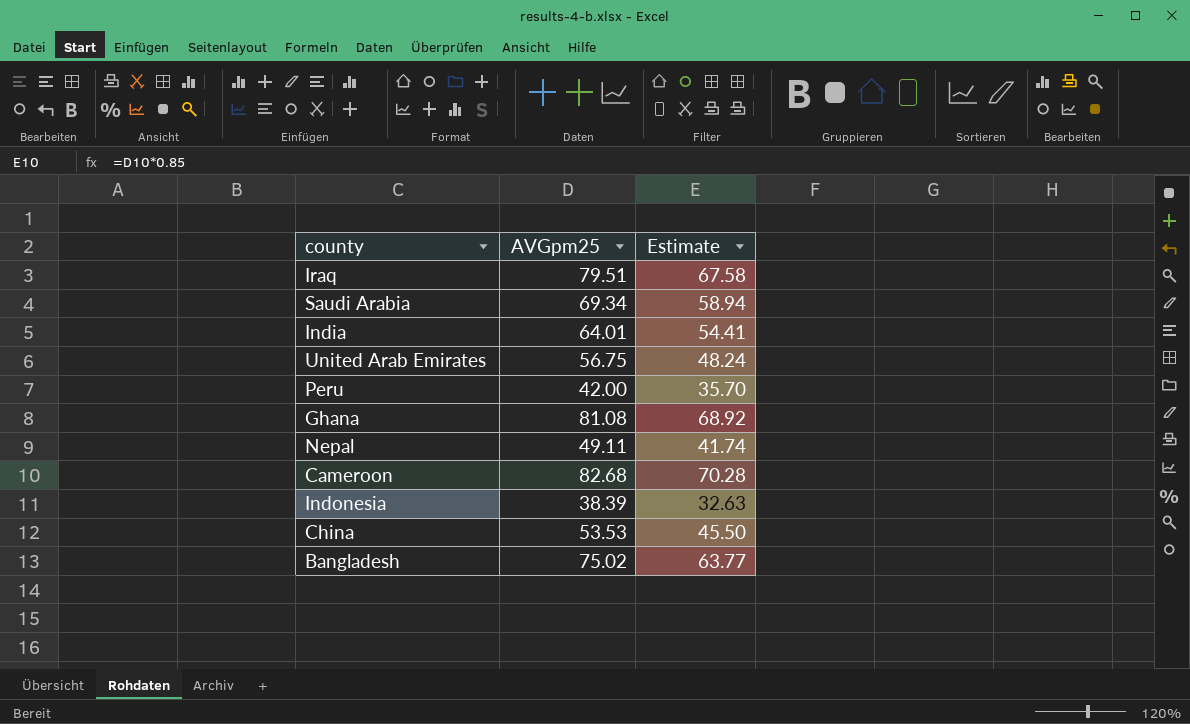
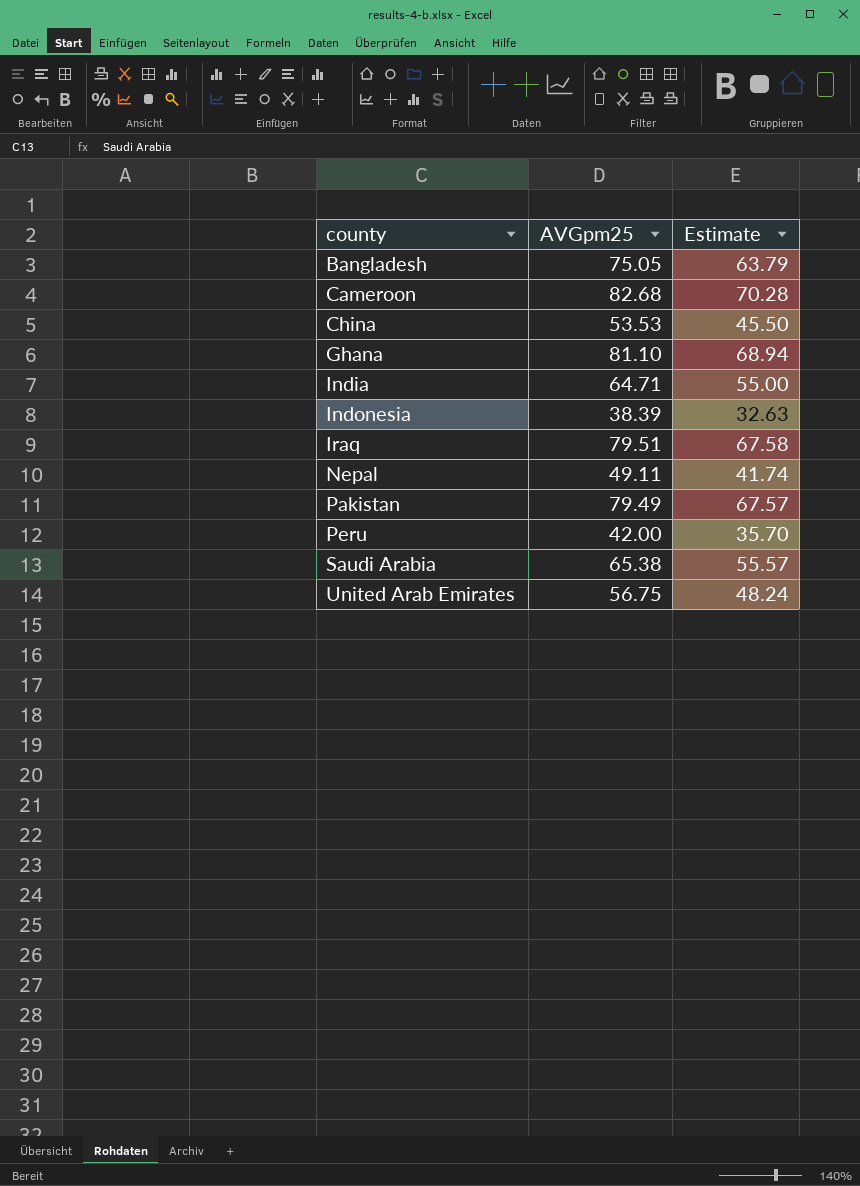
row order: none -> county ascending
Bangladesh | AVGpm25: 75.02 -> 75.05
Bangladesh | Estimate: 63.77 -> 63.79
Ghana | AVGpm25: 81.08 -> 81.10
Ghana | Estimate: 68.92 -> 68.94
India | AVGpm25: 64.01 -> 64.71
India | Estimate: 54.41 -> 55.00
row Pakistan: none -> 79.49 | 67.57
Saudi Arabia | AVGpm25: 69.34 -> 65.38
Saudi Arabia | Estimate: 58.94 -> 55.57

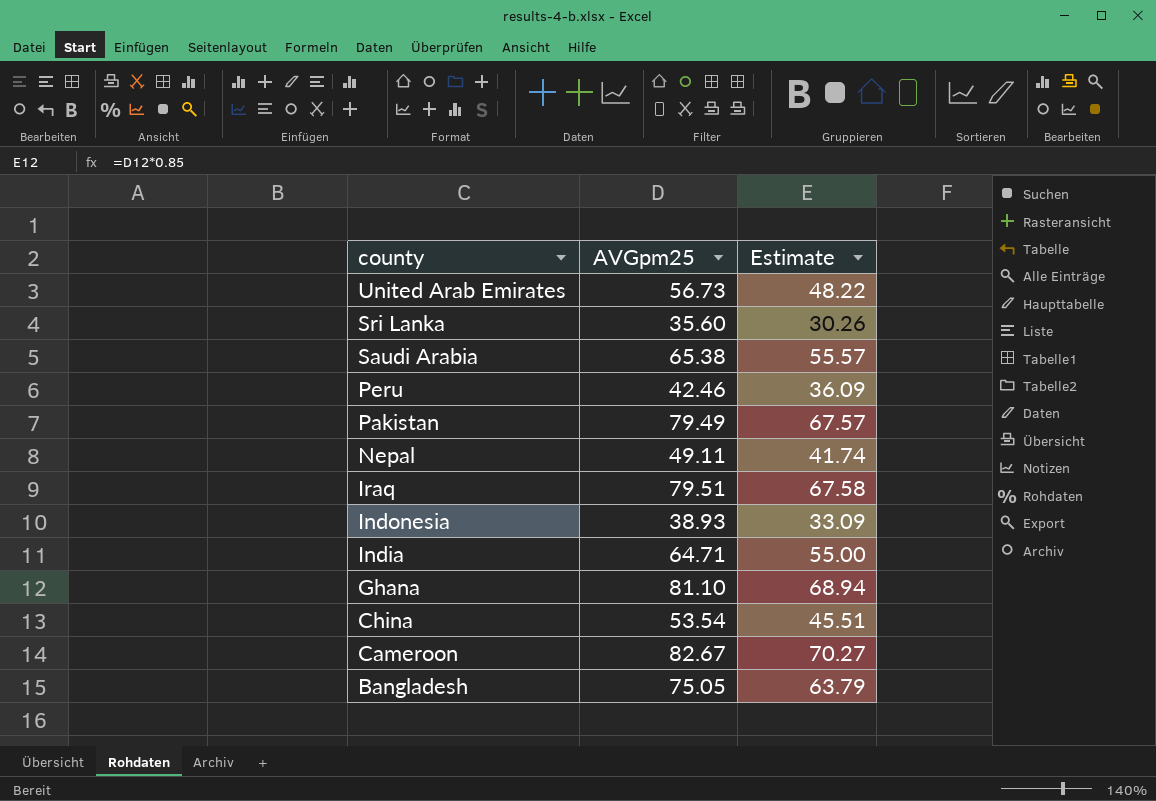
row order: county ascending -> county descending
United Arab Emirates | AVGpm25: 56.75 -> 56.73
United Arab Emirates | Estimate: 48.24 -> 48.22
row Sri Lanka: none -> 35.60 | 30.26
Peru | AVGpm25: 42.00 -> 42.46
Peru | Estimate: 35.70 -> 36.09
Indonesia | AVGpm25: 38.39 -> 38.93
Indonesia | Estimate: 32.63 -> 33.09
China | AVGpm25: 53.53 -> 53.54
China | Estimate: 45.50 -> 45.51
Cameroon | AVGpm25: 82.68 -> 82.67
Cameroon | Estimate: 70.28 -> 70.27

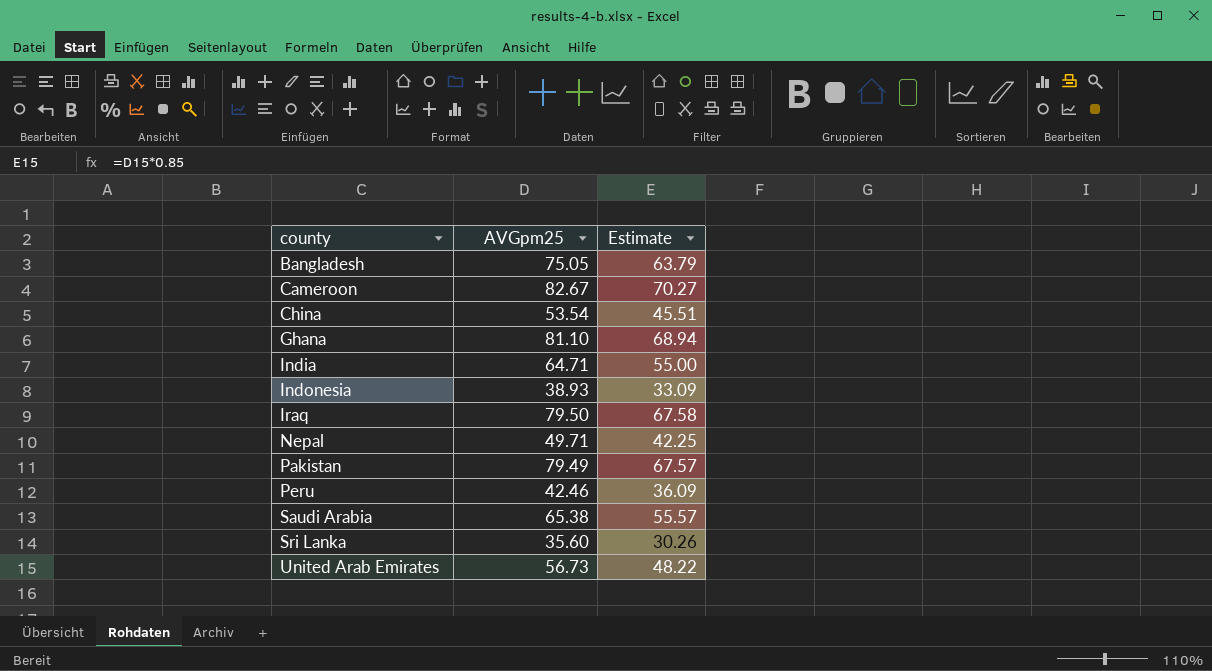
row order: county descending -> county ascending
Iraq | AVGpm25: 79.51 -> 79.50
Nepal | AVGpm25: 49.11 -> 49.71
Nepal | Estimate: 41.74 -> 42.25

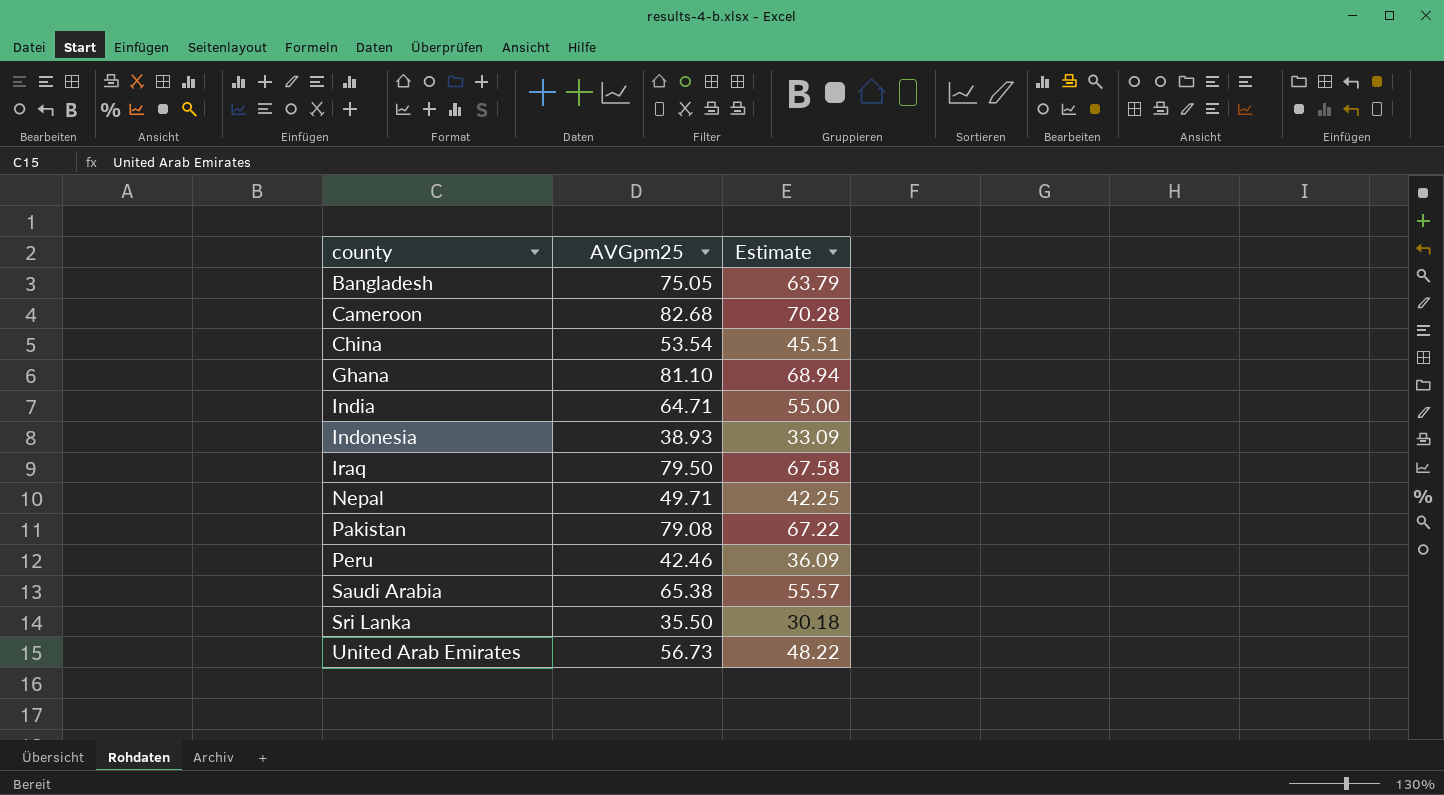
Cameroon | AVGpm25: 82.67 -> 82.68
Cameroon | Estimate: 70.27 -> 70.28
Pakistan | AVGpm25: 79.49 -> 79.08
Pakistan | Estimate: 67.57 -> 67.22
Sri Lanka | AVGpm25: 35.60 -> 35.50
Sri Lanka | Estimate: 30.26 -> 30.18

